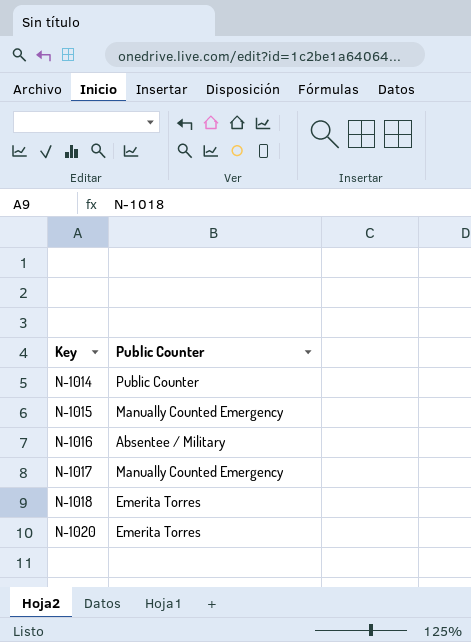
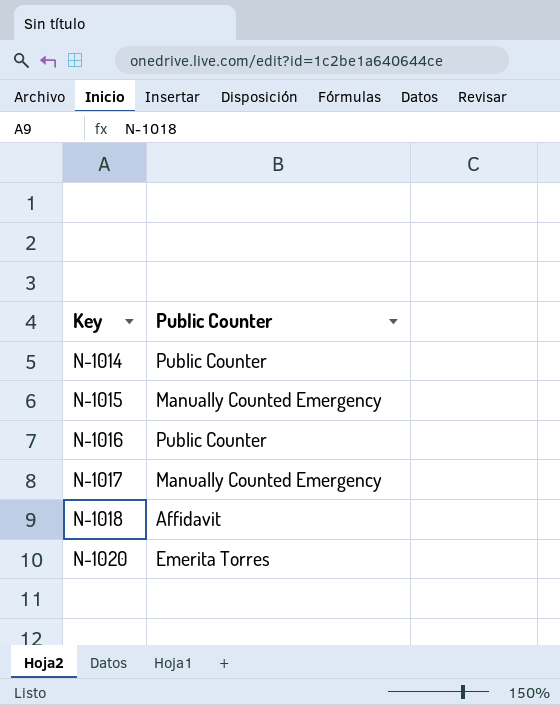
N-1016 | Public Counter: Absentee / Military -> Public Counter
N-1018 | Public Counter: Emerita Torres -> Affidavit

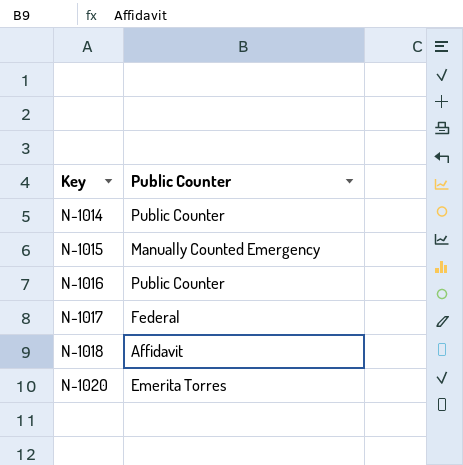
N-1017 | Public Counter: Manually Counted Emergency -> Federal

